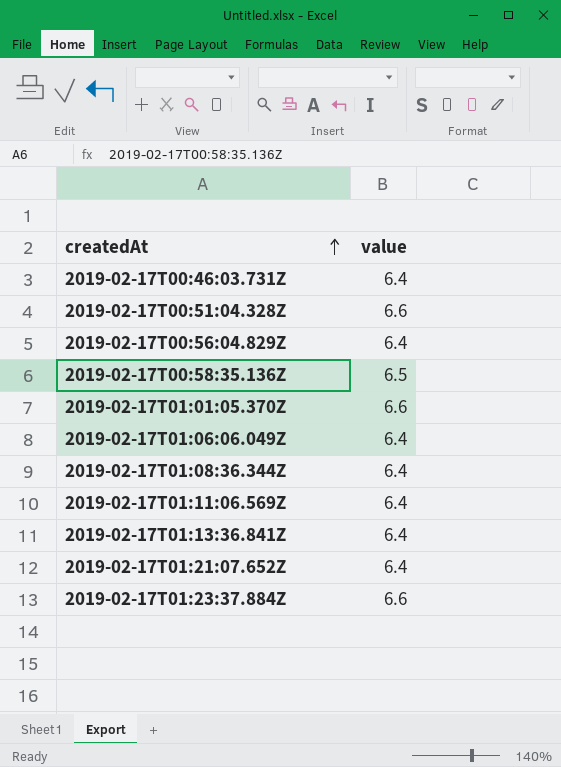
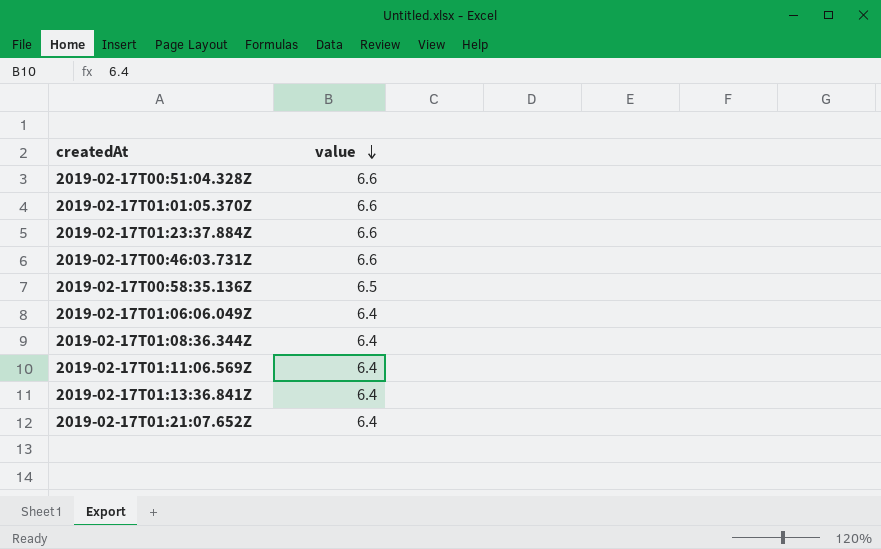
row order: createdAt ascending -> value descending
row 2019-02-17T00:56:04.829Z: 6.4 -> none
2019-02-17T00:46:03.731Z | value: 6.4 -> 6.6

